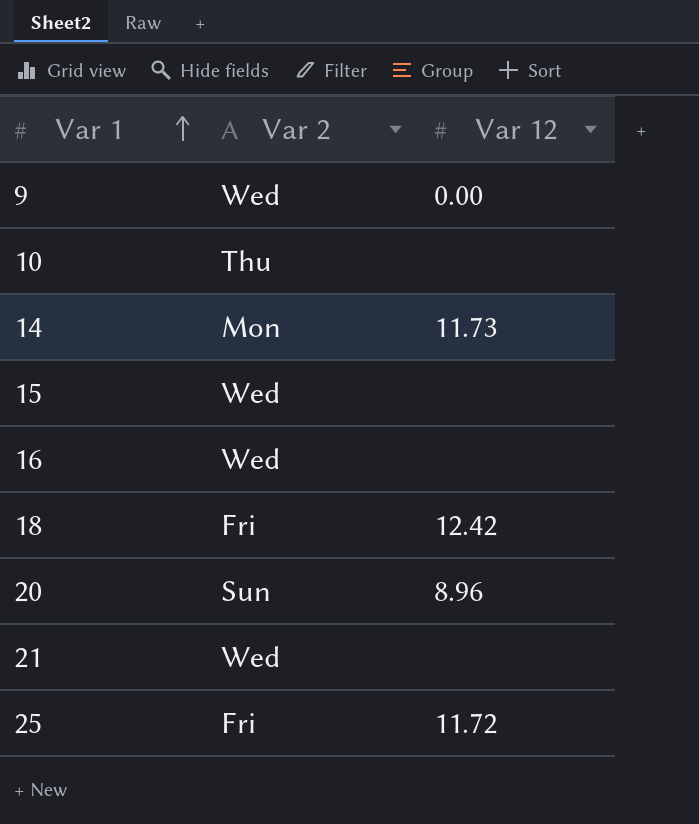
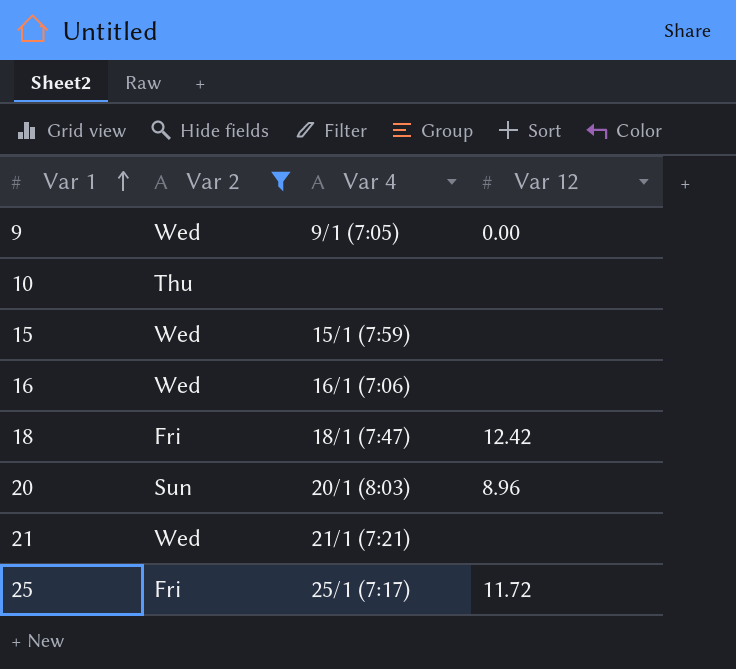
filter: none -> Var 2 != Mon
column Var 4 | position: none -> 3

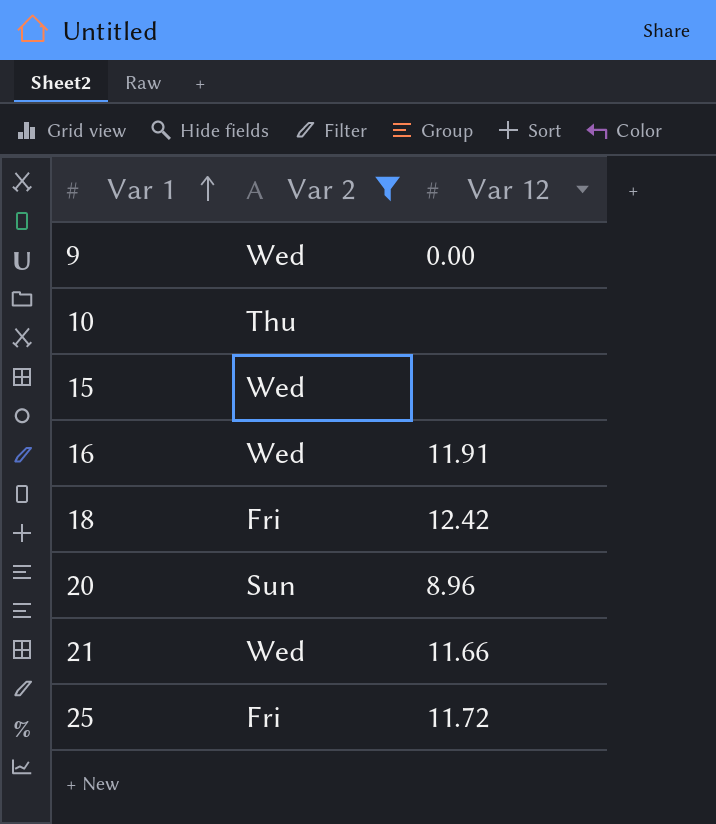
column Var 4 | position: 3 -> none
16 | Var 12: none -> 11.91
21 | Var 12: none -> 11.66

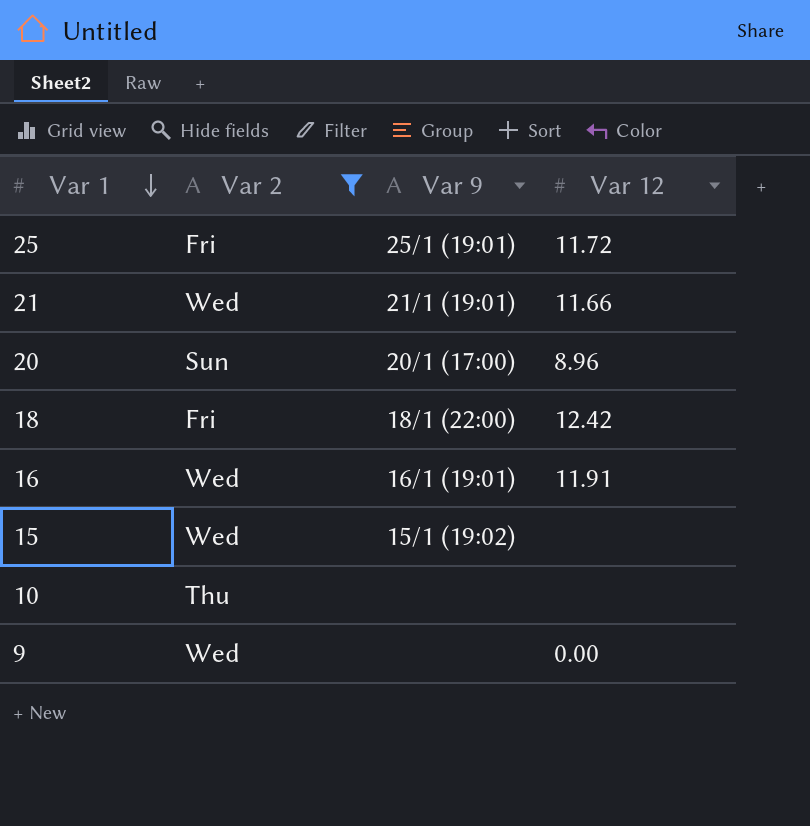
row order: Var 1 ascending -> Var 1 descending
column Var 9 | position: none -> 3

